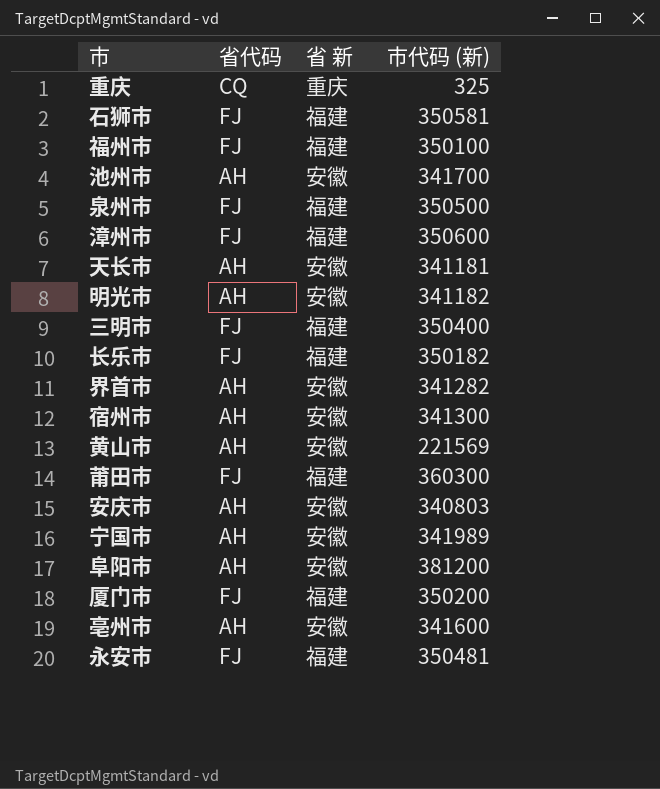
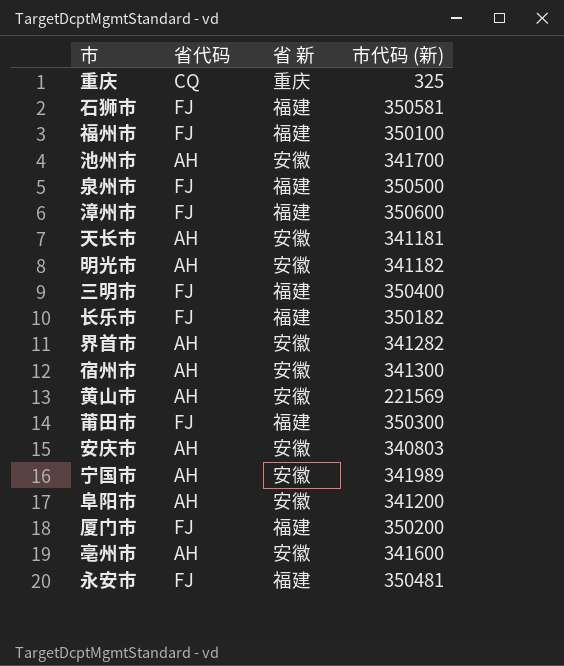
莆田市 | 市代码 (新): 360300 -> 350300
阜阳市 | 市代码 (新): 381200 -> 341200

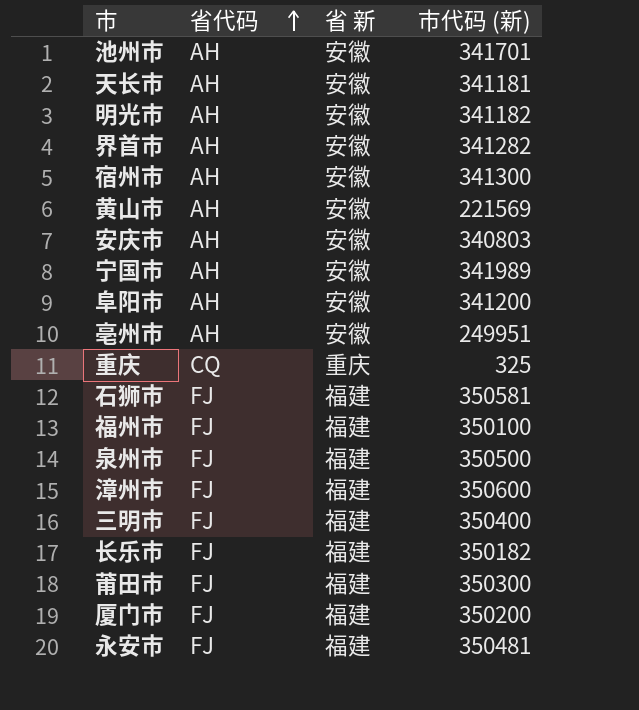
row order: none -> 省代码 ascending
池州市 | 市代码 (新): 341700 -> 341701
亳州市 | 市代码 (新): 341600 -> 249951

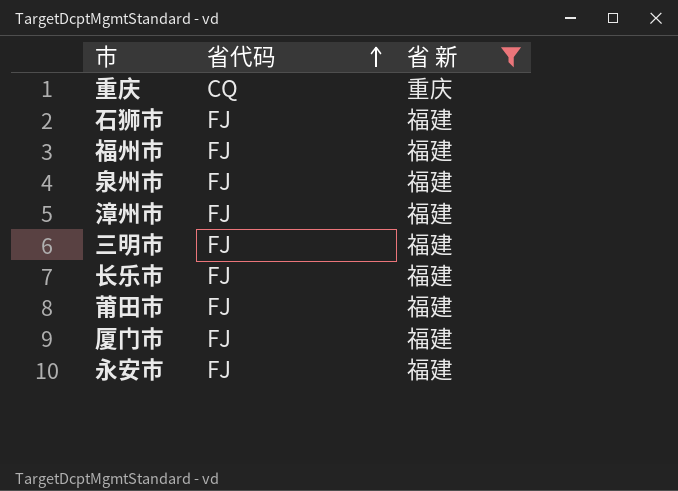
filter: none -> 省 新 != 安徽
column 市代码 (新) | position: 4 -> none

